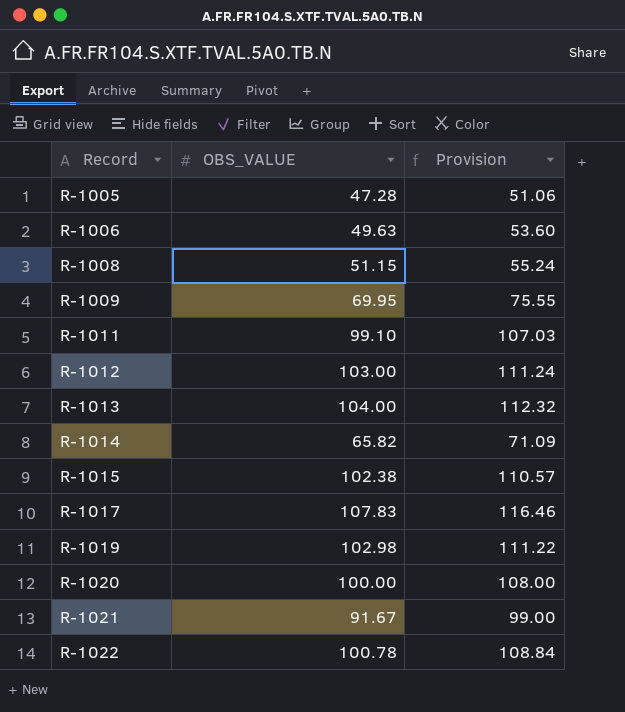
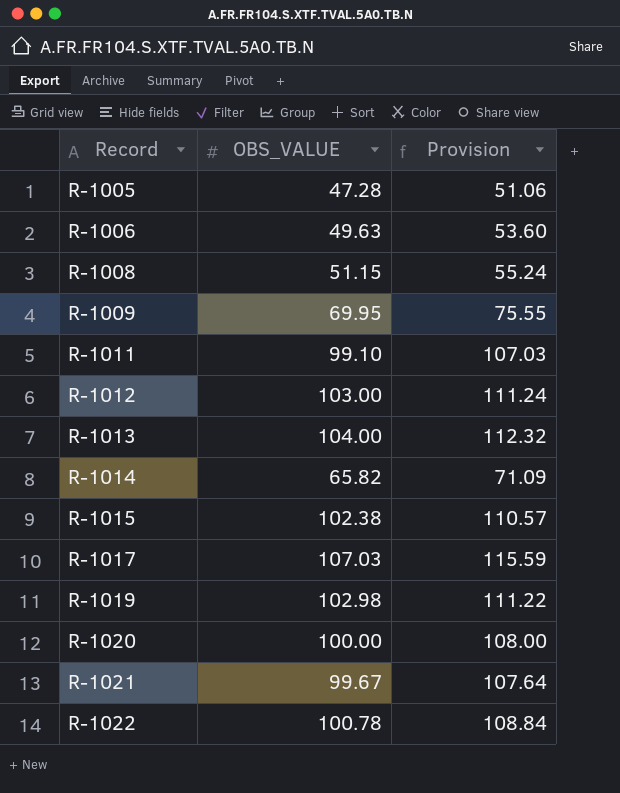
R-1017 | OBS_VALUE: 107.83 -> 107.03
R-1017 | Provision: 116.46 -> 115.59
R-1021 | OBS_VALUE: 91.67 -> 99.67
R-1021 | Provision: 99.00 -> 107.64

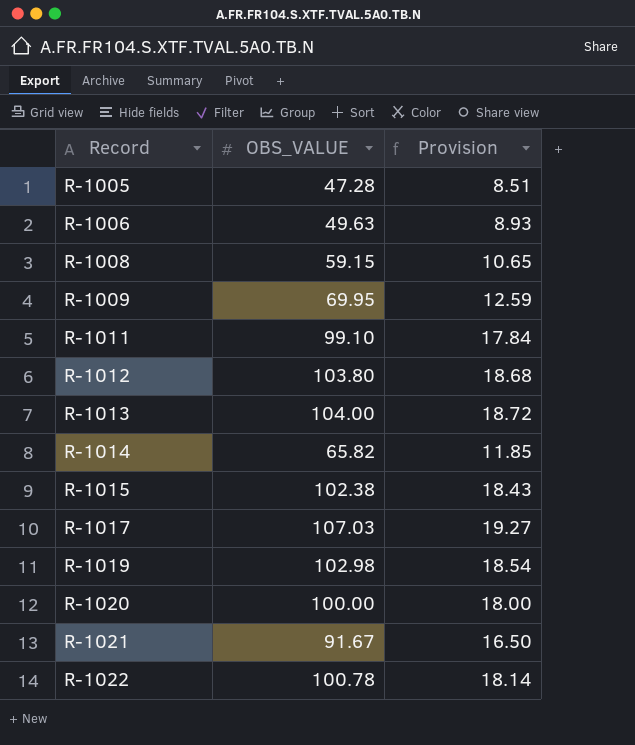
column Provision | formula: [OBS_VALUE] * 1.08 -> [OBS_VALUE] * 0.18
R-1008 | OBS_VALUE: 51.15 -> 59.15
R-1012 | OBS_VALUE: 103.00 -> 103.80
R-1021 | OBS_VALUE: 99.67 -> 91.67

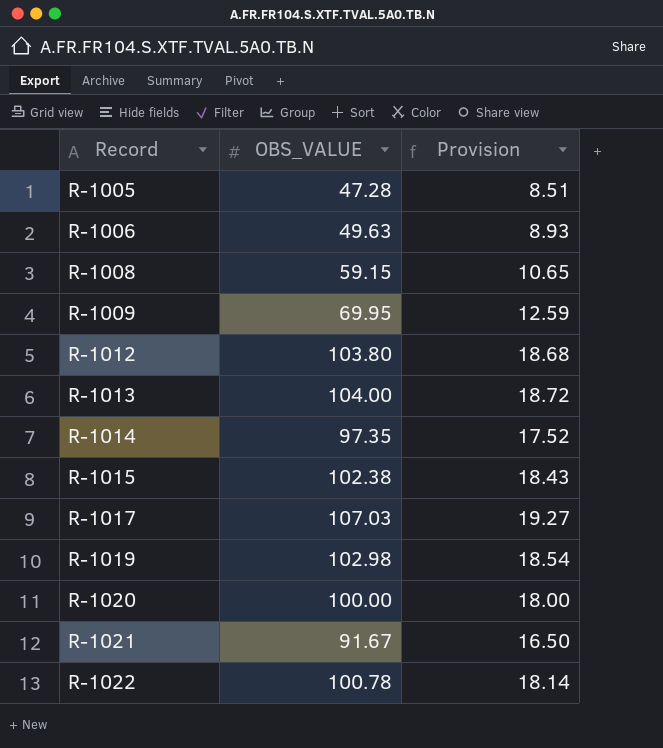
row R-1011: 99.10 | 17.84 -> none
R-1014 | OBS_VALUE: 65.82 -> 97.35
R-1014 | Provision: 11.85 -> 17.52

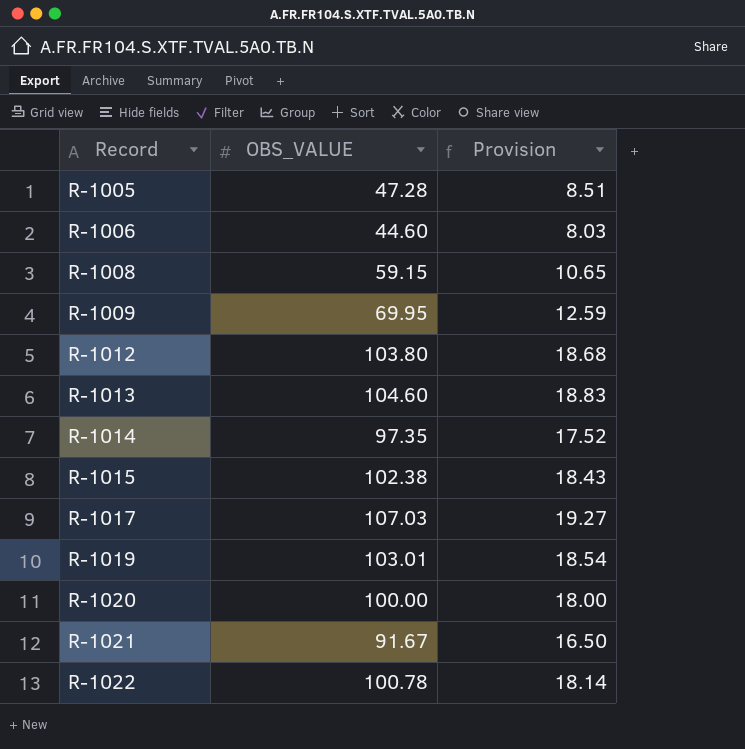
R-1006 | OBS_VALUE: 49.63 -> 44.60
R-1006 | Provision: 8.93 -> 8.03
R-1013 | OBS_VALUE: 104.00 -> 104.60
R-1013 | Provision: 18.72 -> 18.83
R-1019 | OBS_VALUE: 102.98 -> 103.01

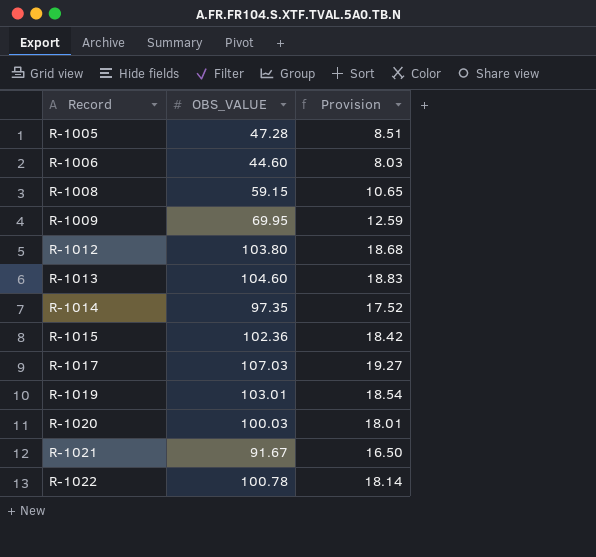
R-1015 | OBS_VALUE: 102.38 -> 102.36
R-1015 | Provision: 18.43 -> 18.42
R-1020 | OBS_VALUE: 100.00 -> 100.03
R-1020 | Provision: 18.00 -> 18.01

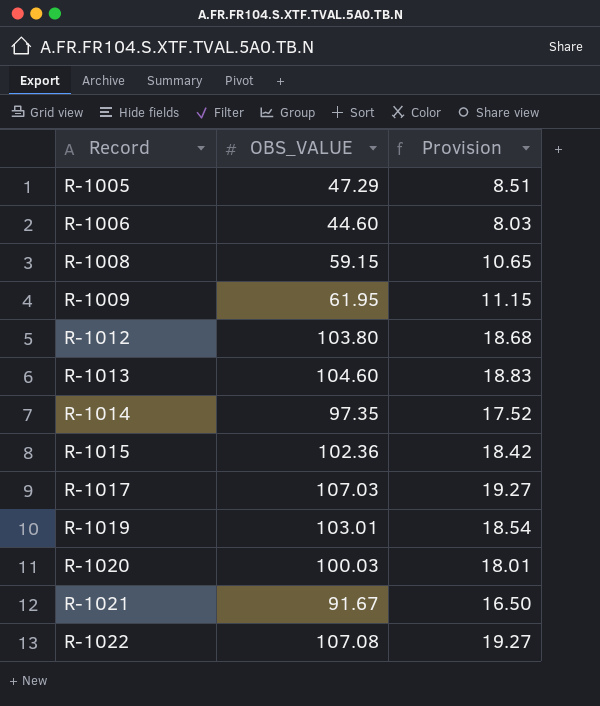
R-1005 | OBS_VALUE: 47.28 -> 47.29
R-1009 | OBS_VALUE: 69.95 -> 61.95
R-1009 | Provision: 12.59 -> 11.15
R-1022 | OBS_VALUE: 100.78 -> 107.08
R-1022 | Provision: 18.14 -> 19.27

